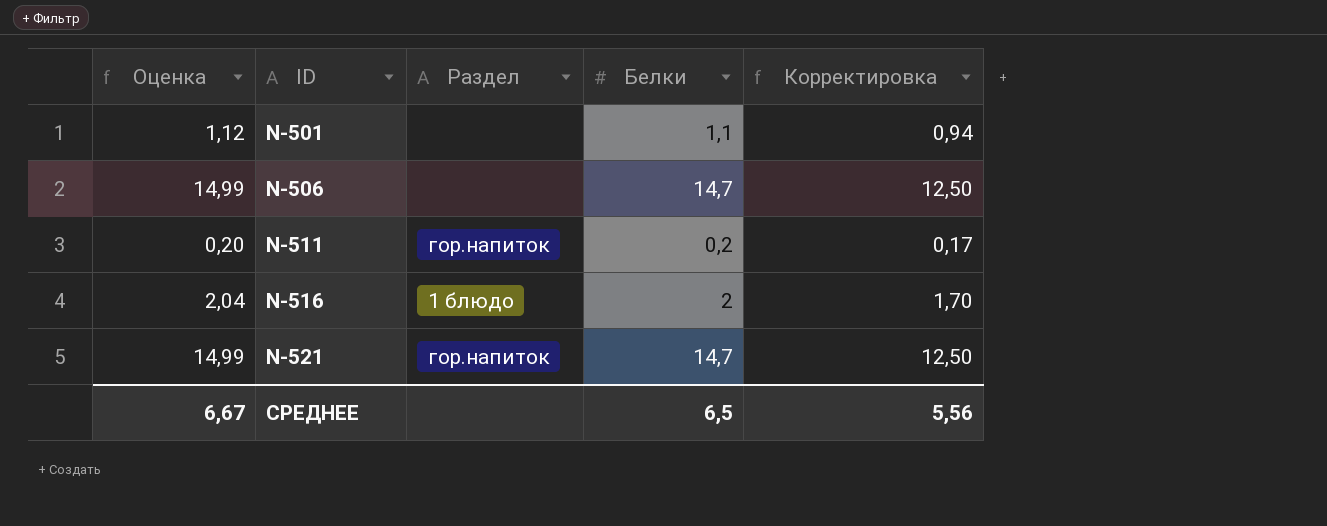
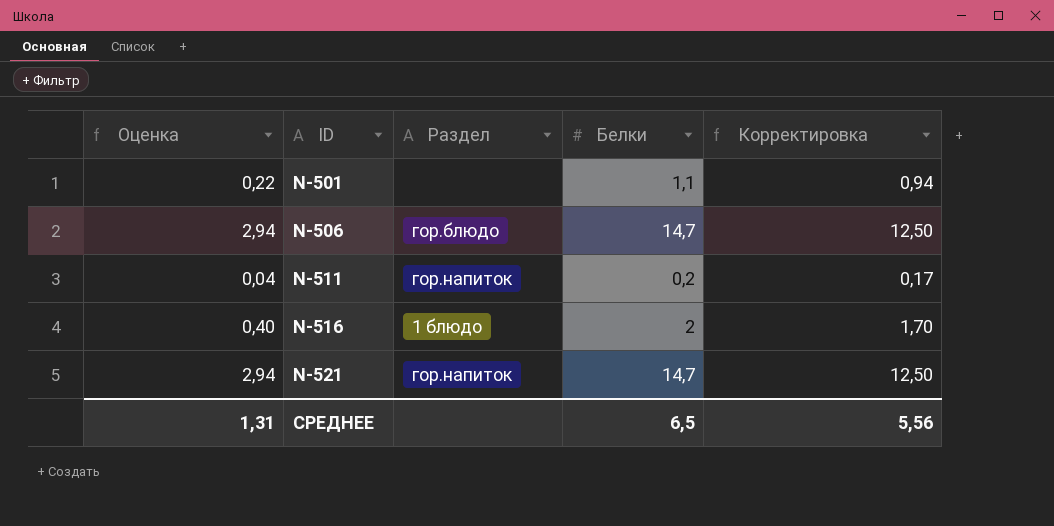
column Оценка | formula: [Белки] * 1,02 -> [Белки] * 0,2
N-506 | Раздел: none -> гор.блюдо
СРЕДНЕЕ | Оценка: 6,67 -> 1,31

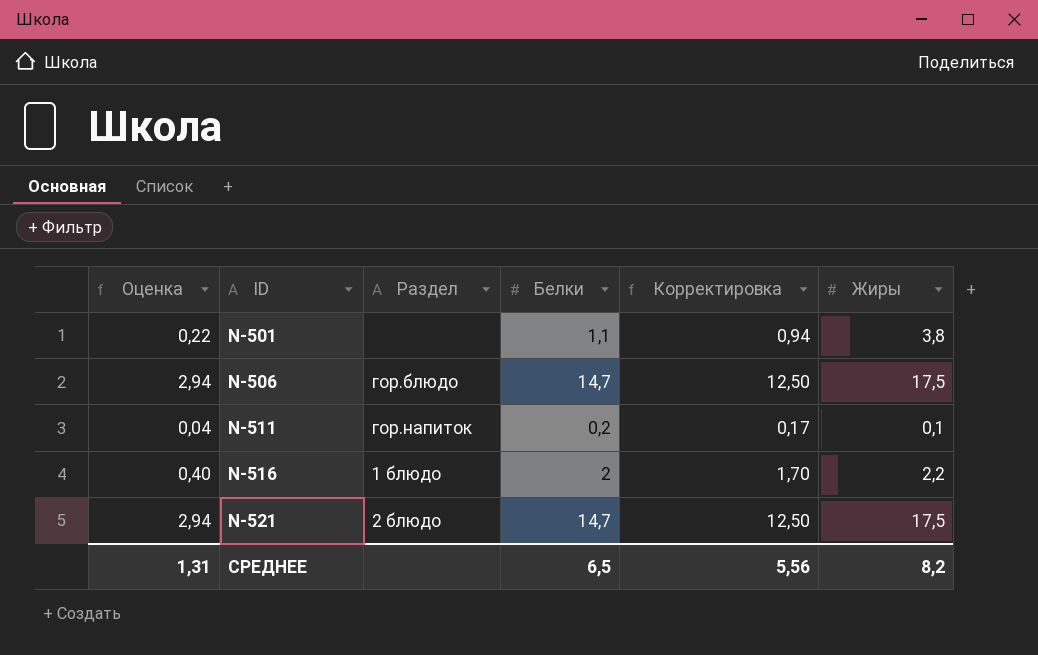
column Жиры | position: none -> 6
N-521 | Раздел: гор.напиток -> 2 блюдо

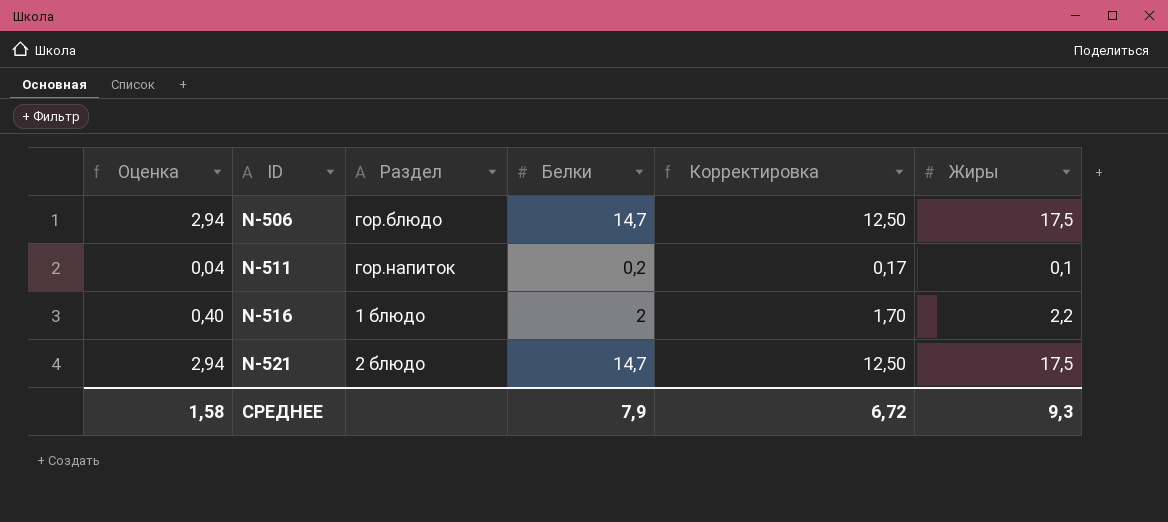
row N-501: 0,22 | none | 1,1 | 0,94 | 3,8 -> none
СРЕДНЕЕ | Оценка: 1,31 -> 1,58
СРЕДНЕЕ | Белки: 6,5 -> 7,9
СРЕДНЕЕ | Корректировка: 5,56 -> 6,72
СРЕДНЕЕ | Жиры: 8,2 -> 9,3

